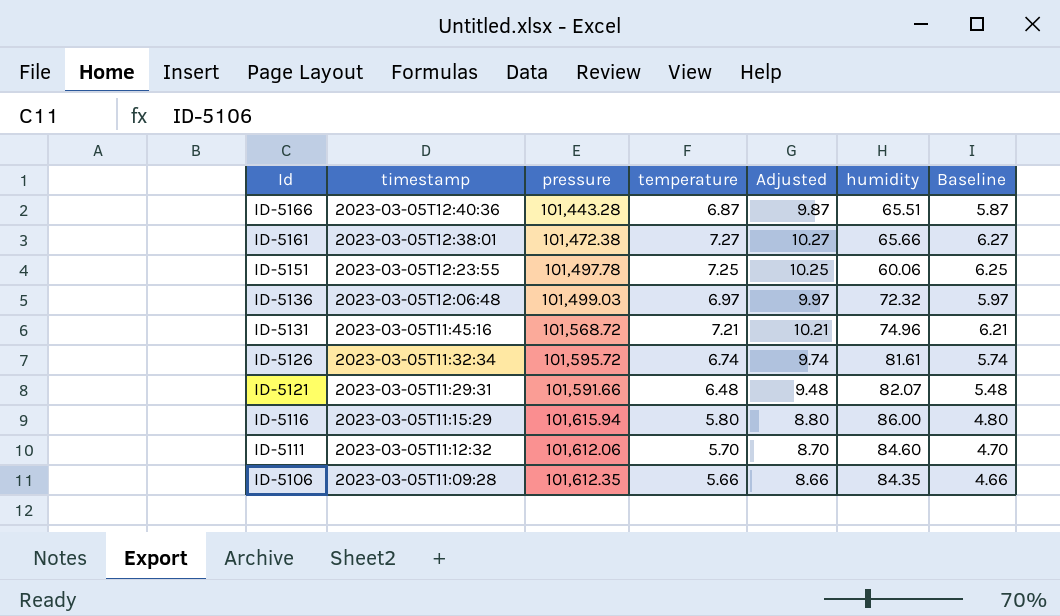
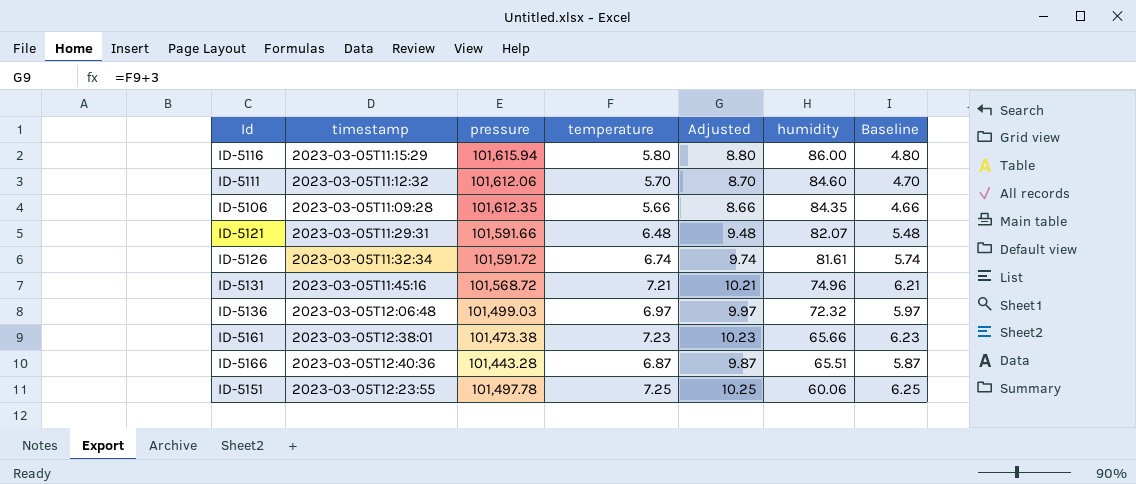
row order: Id descending -> humidity descending
ID-5126 | pressure: 101,595.72 -> 101,591.72
ID-5161 | pressure: 101,472.38 -> 101,473.38
ID-5161 | temperature: 7.27 -> 7.23
ID-5161 | Adjusted: 10.27 -> 10.23
ID-5161 | Baseline: 6.27 -> 6.23

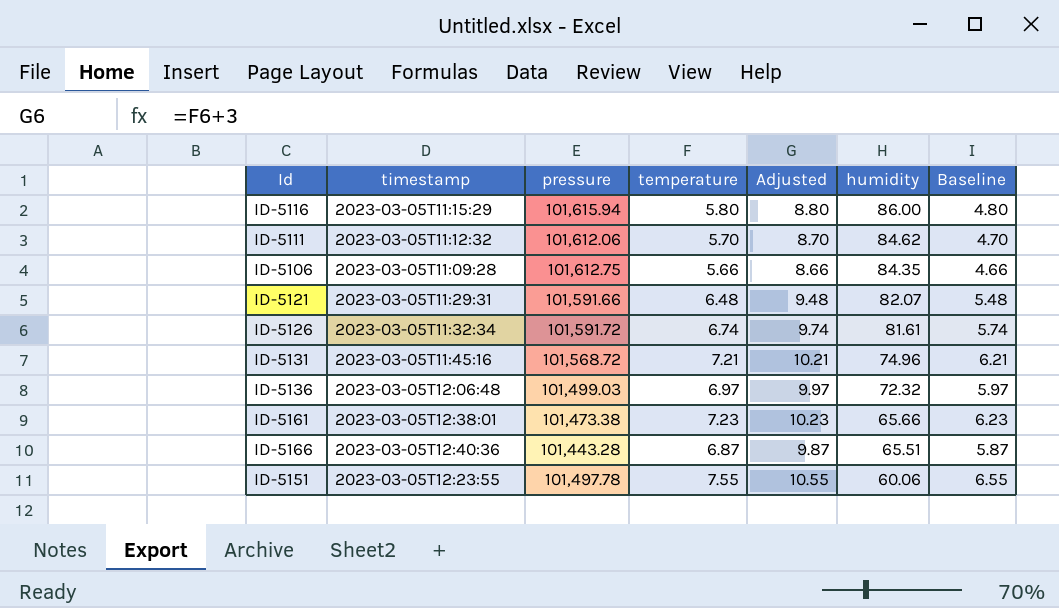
ID-5111 | humidity: 84.60 -> 84.62
ID-5106 | pressure: 101,612.35 -> 101,612.75
ID-5151 | temperature: 7.25 -> 7.55
ID-5151 | Adjusted: 10.25 -> 10.55
ID-5151 | Baseline: 6.25 -> 6.55

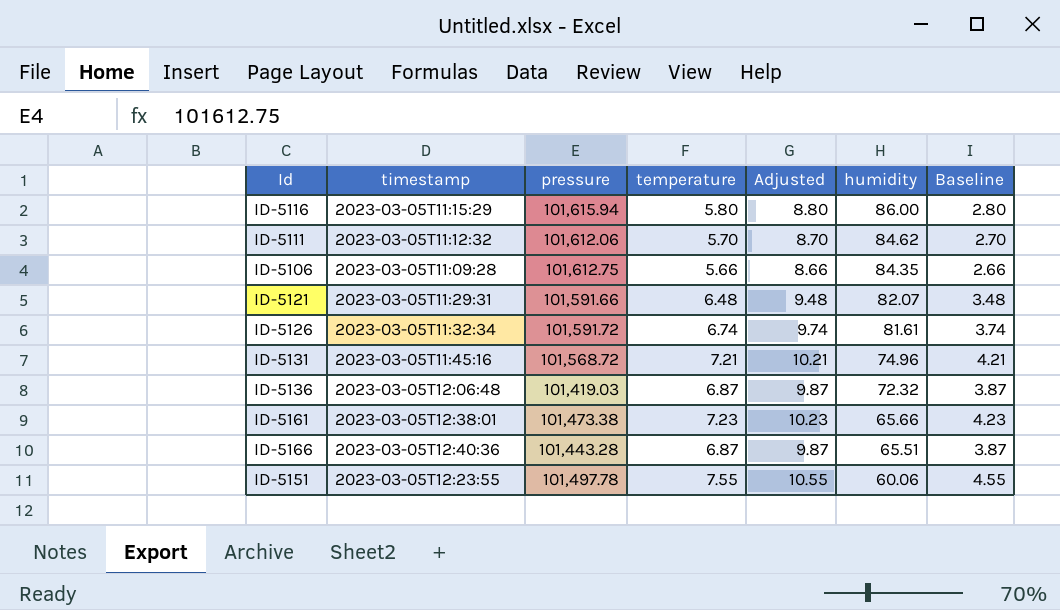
column Baseline | formula: [temperature] - 1 -> [temperature] - 3
ID-5136 | pressure: 101,499.03 -> 101,419.03
ID-5136 | temperature: 6.97 -> 6.87
ID-5136 | Adjusted: 9.97 -> 9.87

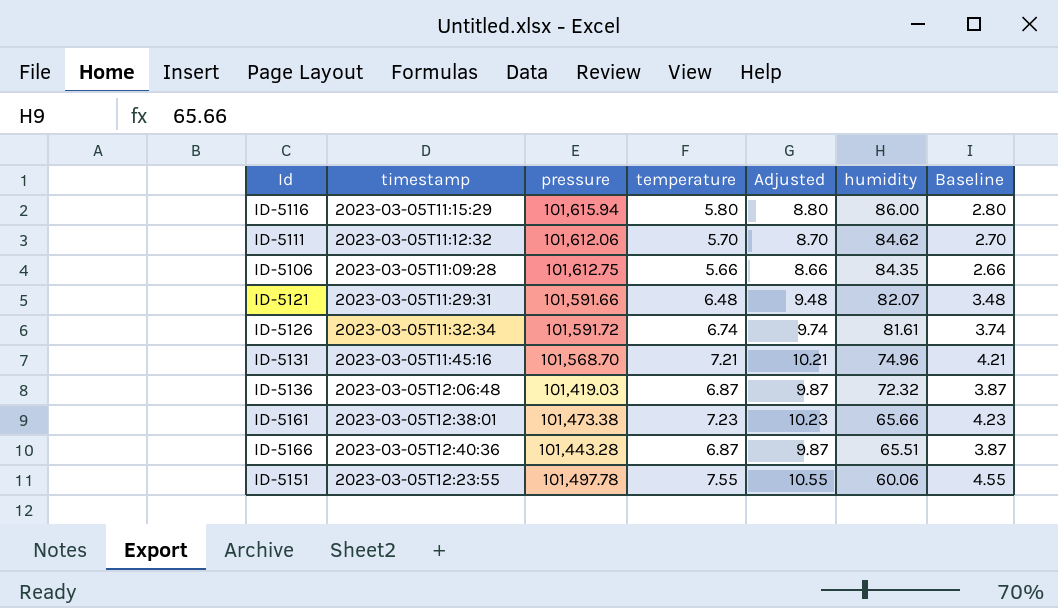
ID-5131 | pressure: 101,568.72 -> 101,568.70

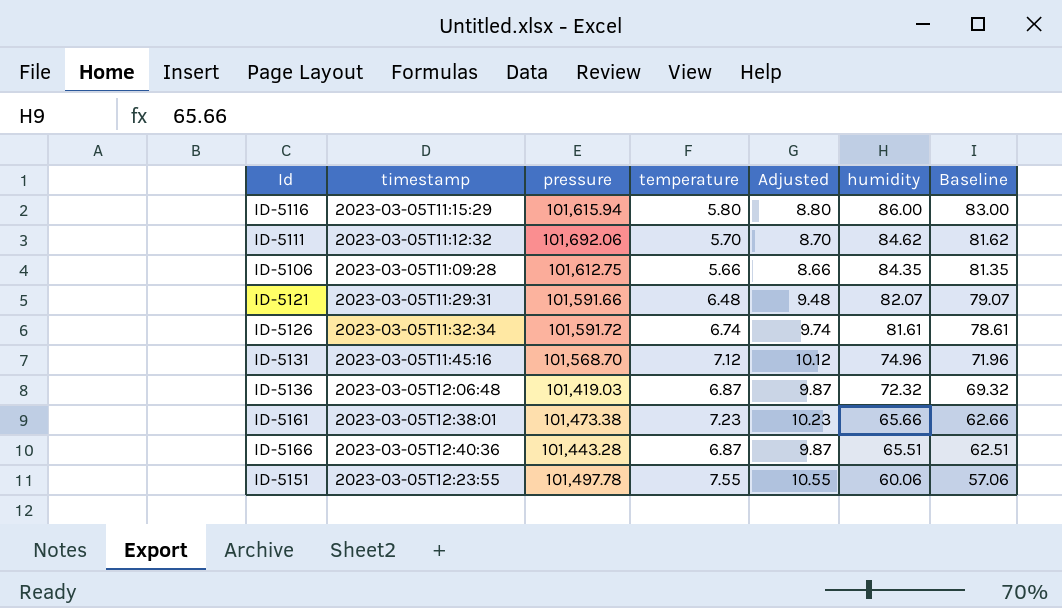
column Baseline | formula: [temperature] - 3 -> [humidity] - 3
ID-5111 | pressure: 101,612.06 -> 101,692.06
ID-5131 | temperature: 7.21 -> 7.12
ID-5131 | Adjusted: 10.21 -> 10.12

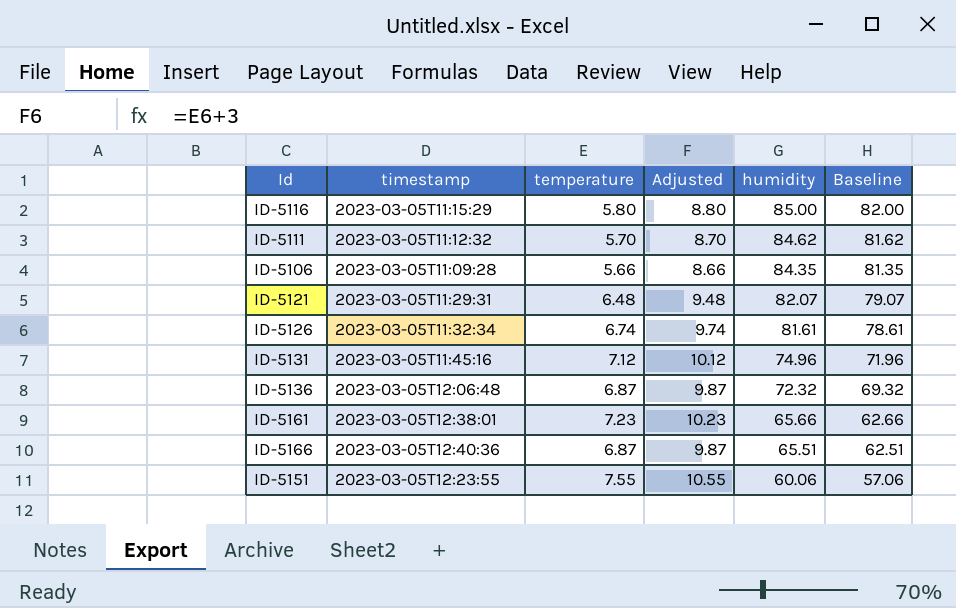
column pressure | position: 3 -> none
ID-5116 | humidity: 86.00 -> 85.00
ID-5116 | Baseline: 83.00 -> 82.00

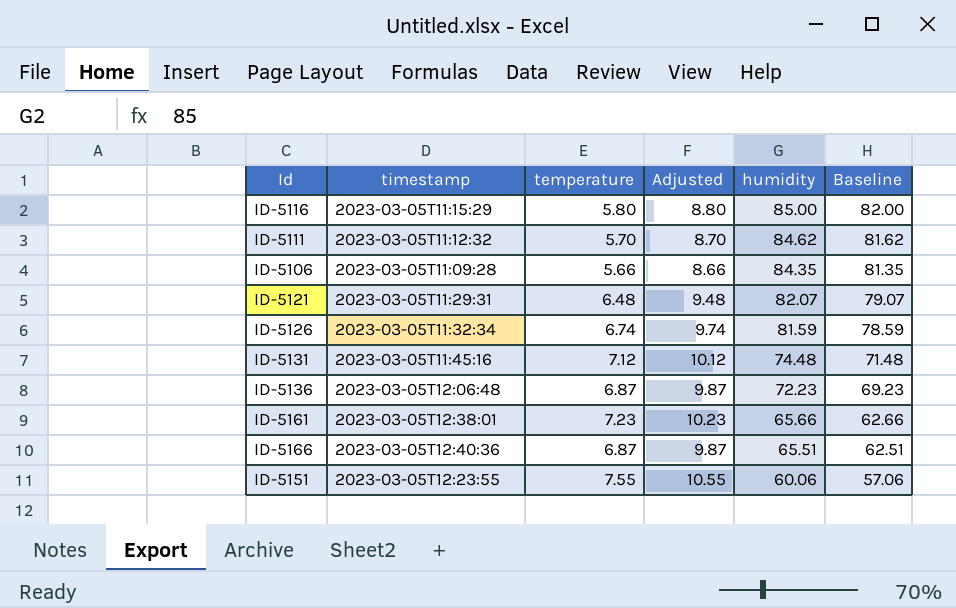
ID-5126 | humidity: 81.61 -> 81.59
ID-5126 | Baseline: 78.61 -> 78.59
ID-5131 | humidity: 74.96 -> 74.48
ID-5131 | Baseline: 71.96 -> 71.48
ID-5136 | humidity: 72.32 -> 72.23
ID-5136 | Baseline: 69.32 -> 69.23

